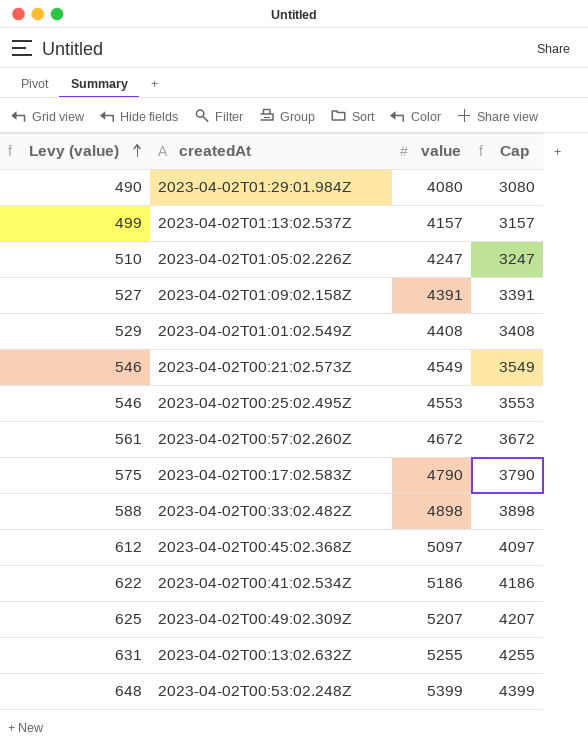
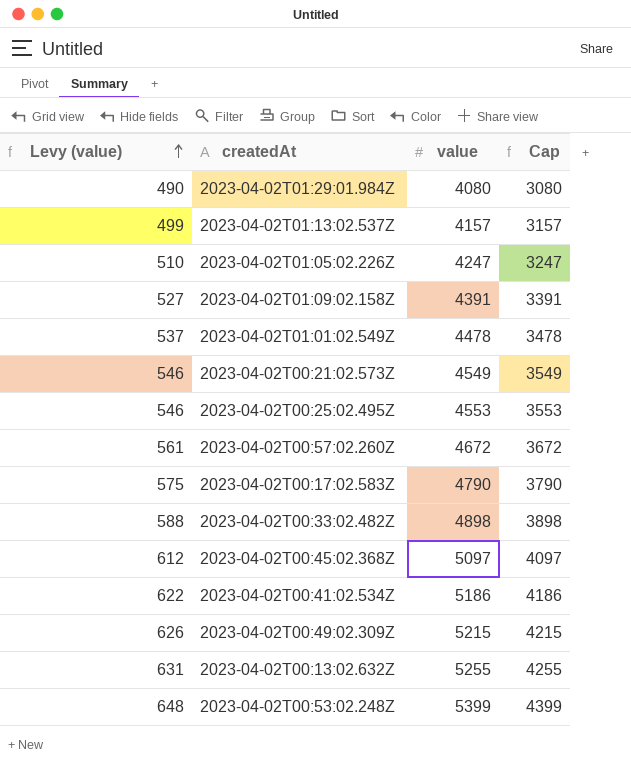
2023-04-02T01:01:02.549Z | Levy (value): 529 -> 537
2023-04-02T01:01:02.549Z | value: 4408 -> 4478
2023-04-02T01:01:02.549Z | Cap: 3408 -> 3478
2023-04-02T00:49:02.309Z | Levy (value): 625 -> 626
2023-04-02T00:49:02.309Z | value: 5207 -> 5215
2023-04-02T00:49:02.309Z | Cap: 4207 -> 4215

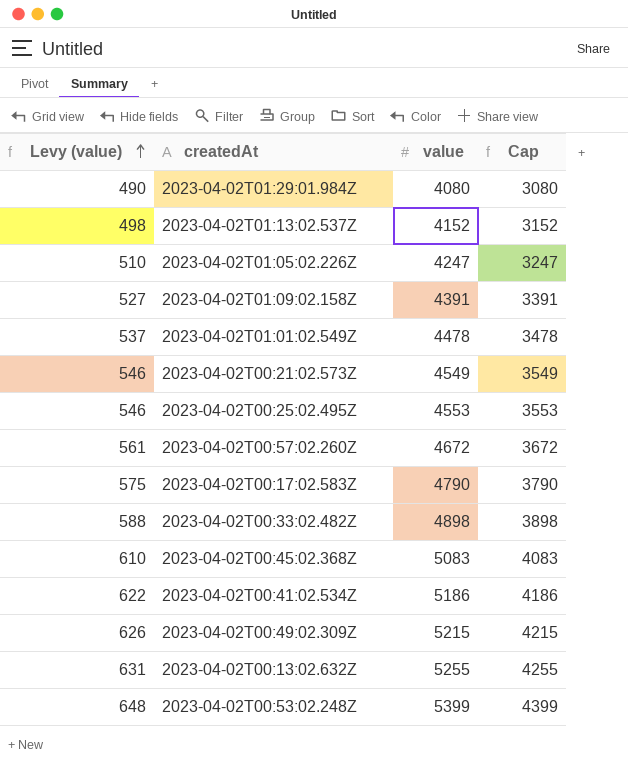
2023-04-02T01:13:02.537Z | Levy (value): 499 -> 498
2023-04-02T01:13:02.537Z | value: 4157 -> 4152
2023-04-02T01:13:02.537Z | Cap: 3157 -> 3152
2023-04-02T00:45:02.368Z | Levy (value): 612 -> 610
2023-04-02T00:45:02.368Z | value: 5097 -> 5083
2023-04-02T00:45:02.368Z | Cap: 4097 -> 4083

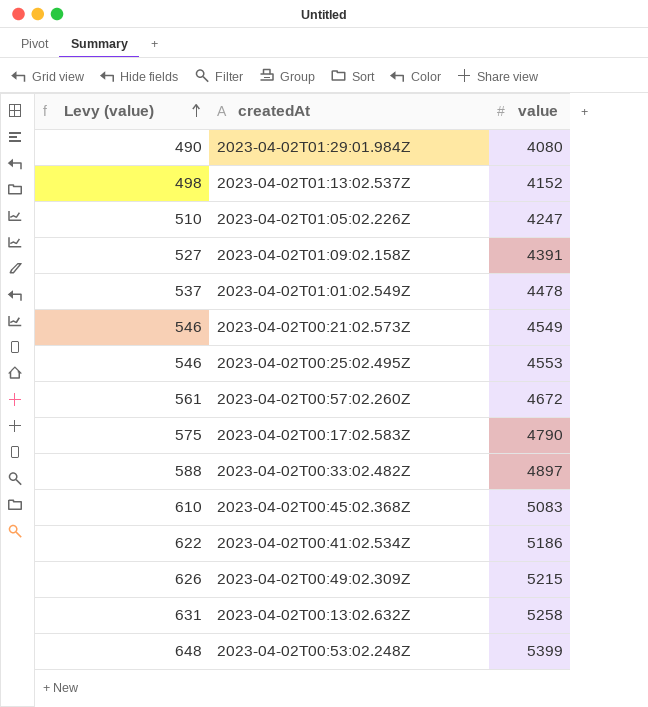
column Cap | formula: [value] - 1000 -> none
2023-04-02T00:33:02.482Z | value: 4898 -> 4897
2023-04-02T00:13:02.632Z | value: 5255 -> 5258

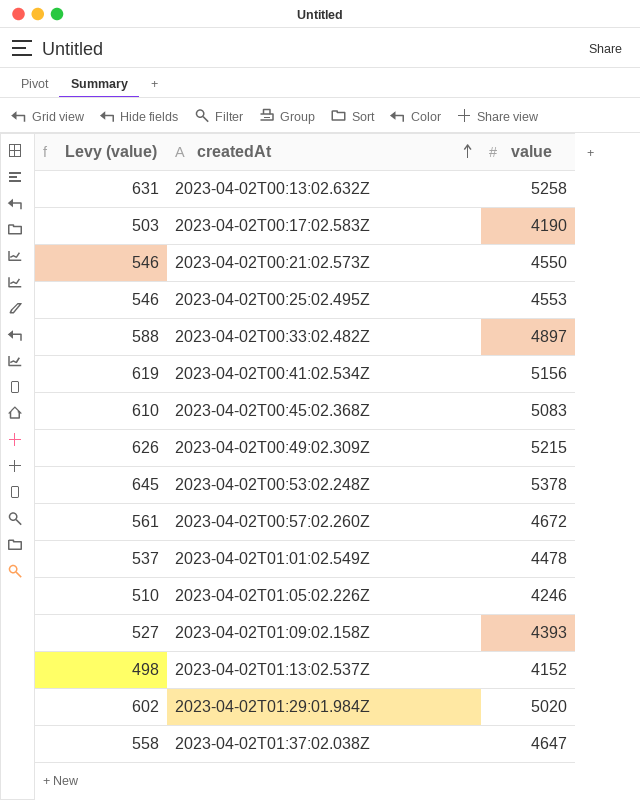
row order: Levy (value) ascending -> createdAt ascending
2023-04-02T00:17:02.583Z | Levy (value): 575 -> 503
2023-04-02T00:17:02.583Z | value: 4790 -> 4190
2023-04-02T00:21:02.573Z | value: 4549 -> 4550
2023-04-02T00:41:02.534Z | Levy (value): 622 -> 619
2023-04-02T00:41:02.534Z | value: 5186 -> 5156
2023-04-02T00:53:02.248Z | Levy (value): 648 -> 645
2023-04-02T00:53:02.248Z | value: 5399 -> 5378
2023-04-02T01:05:02.226Z | value: 4247 -> 4246
2023-04-02T01:09:02.158Z | value: 4391 -> 4393
2023-04-02T01:29:01.984Z | Levy (value): 490 -> 602
2023-04-02T01:29:01.984Z | value: 4080 -> 5020
row 2023-04-02T01:37:02.038Z: none -> 558 | 4647

